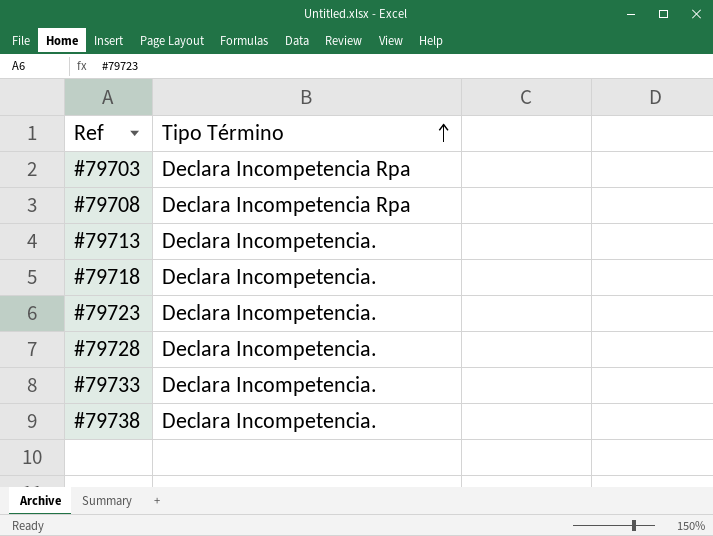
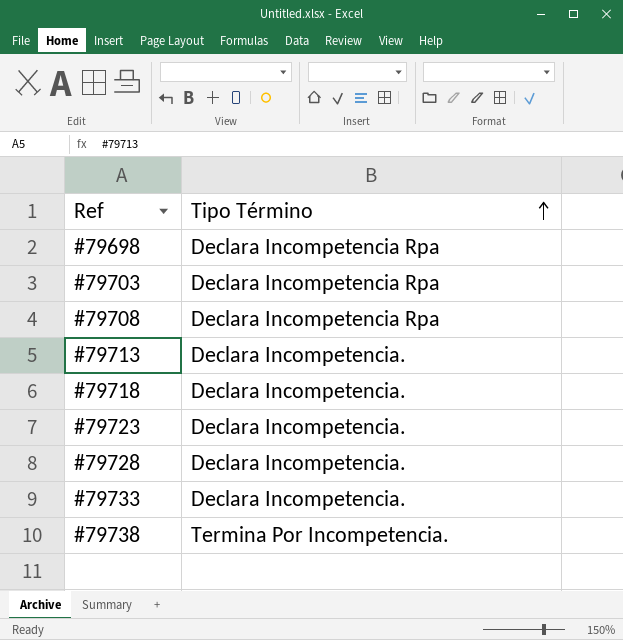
row #79698: none -> Declara Incompetencia Rpa
#79738 | Tipo Término: Declara Incompetencia. -> Termina Por Incompetencia.

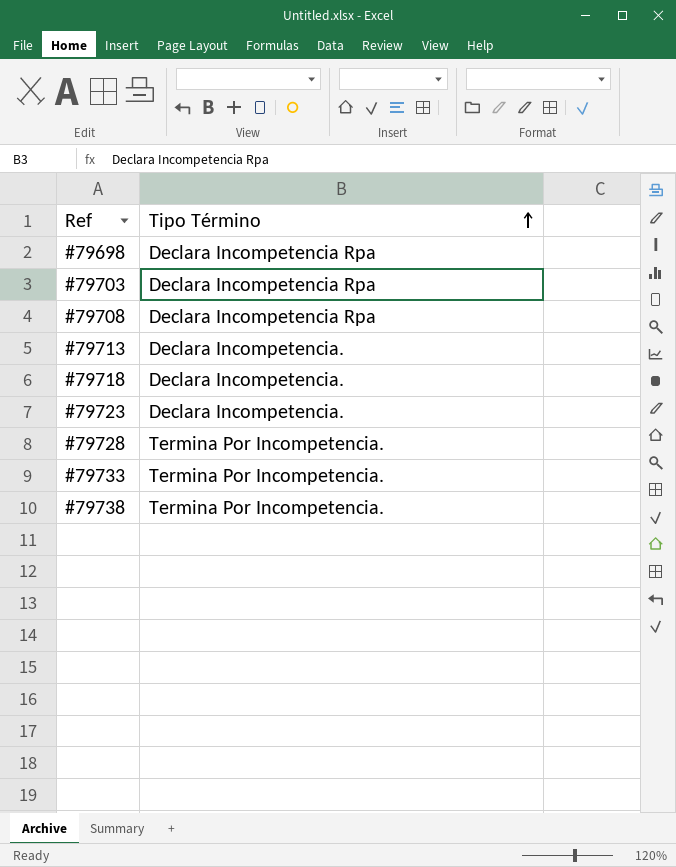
#79728 | Tipo Término: Declara Incompetencia. -> Termina Por Incompetencia.
#79733 | Tipo Término: Declara Incompetencia. -> Termina Por Incompetencia.

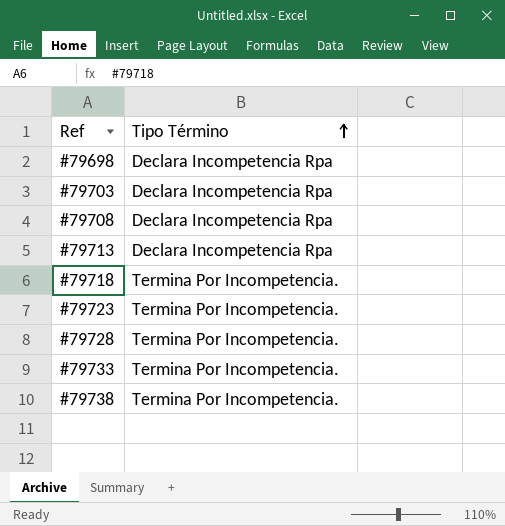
#79713 | Tipo Término: Declara Incompetencia. -> Declara Incompetencia Rpa
#79718 | Tipo Término: Declara Incompetencia. -> Termina Por Incompetencia.
#79723 | Tipo Término: Declara Incompetencia. -> Termina Por Incompetencia.

